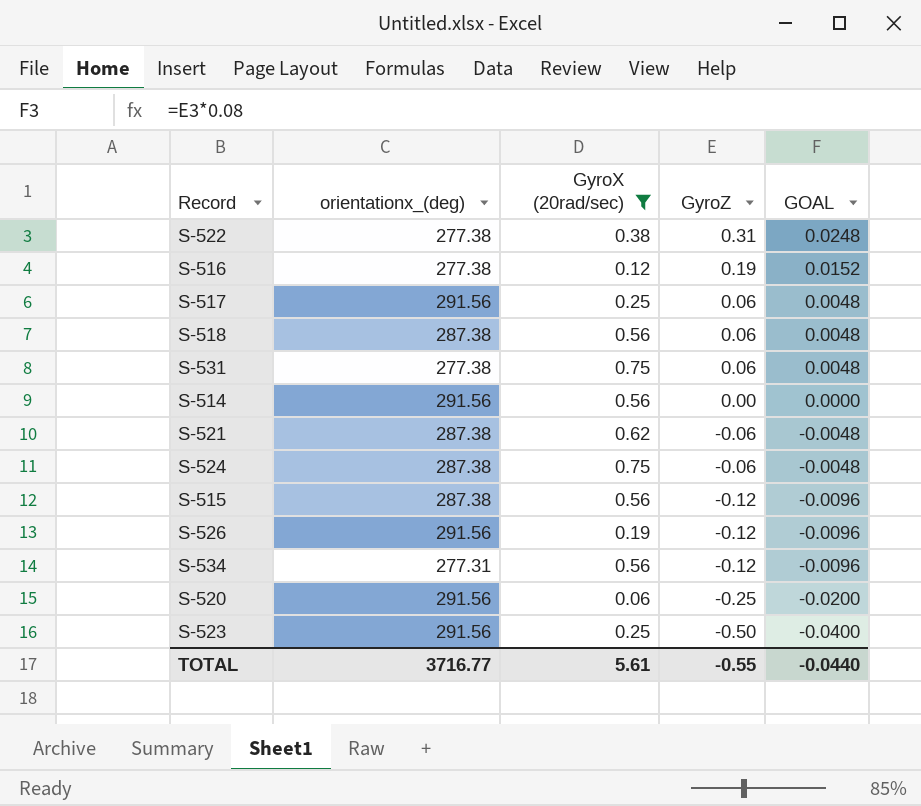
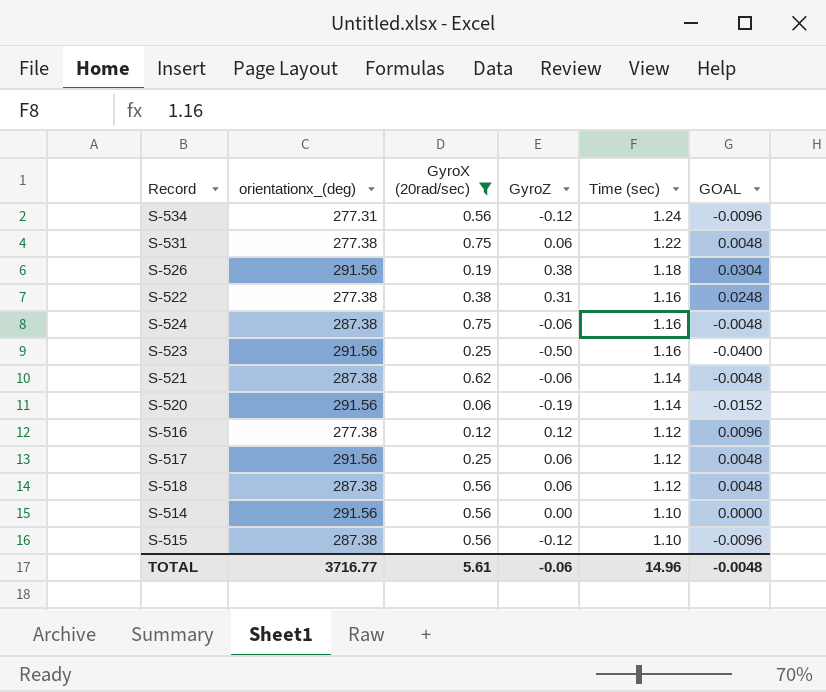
row order: GyroZ descending -> Time (sec) descending
column Time (sec) | position: none -> 5
S-526 | GyroZ: -0.12 -> 0.38
S-526 | GOAL: -0.0096 -> 0.0304
S-520 | GyroZ: -0.25 -> -0.19
S-520 | GOAL: -0.0200 -> -0.0152
S-516 | GyroZ: 0.19 -> 0.12
S-516 | GOAL: 0.0152 -> 0.0096
TOTAL | GyroZ: -0.55 -> -0.06
TOTAL | GOAL: -0.0440 -> -0.0048

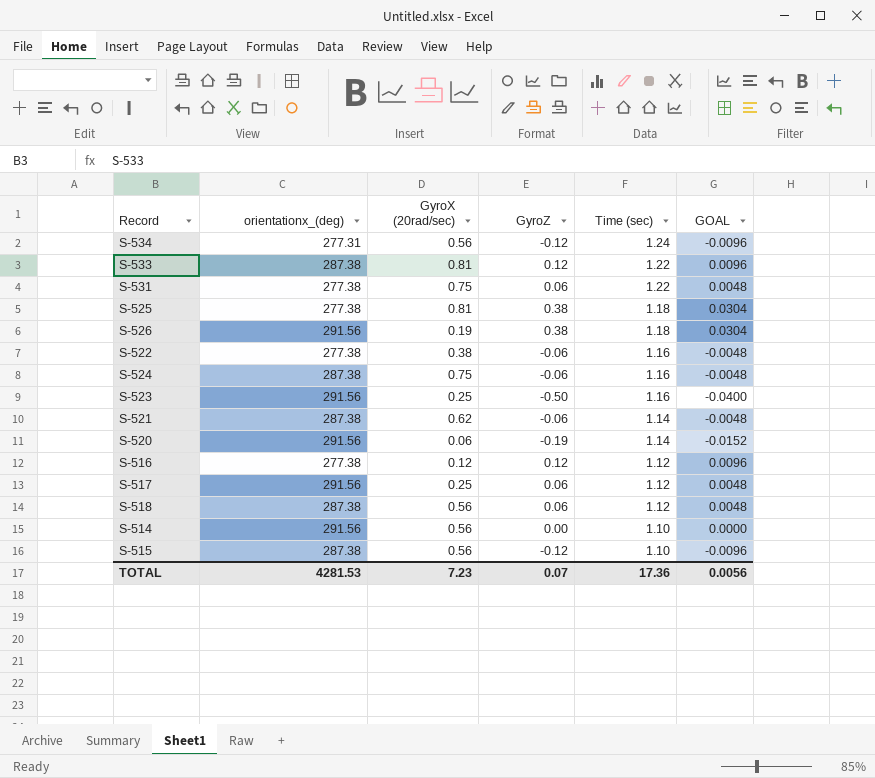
filter: GyroX (20rad/sec) != 0.81 -> none
S-522 | GyroZ: 0.31 -> -0.06
S-522 | GOAL: 0.0248 -> -0.0048
TOTAL | orientationx_(deg): 3716.77 -> 4281.53
TOTAL | GyroX (20rad/sec): 5.61 -> 7.23
TOTAL | GyroZ: -0.06 -> 0.07
TOTAL | Time (sec): 14.96 -> 17.36
TOTAL | GOAL: -0.0048 -> 0.0056

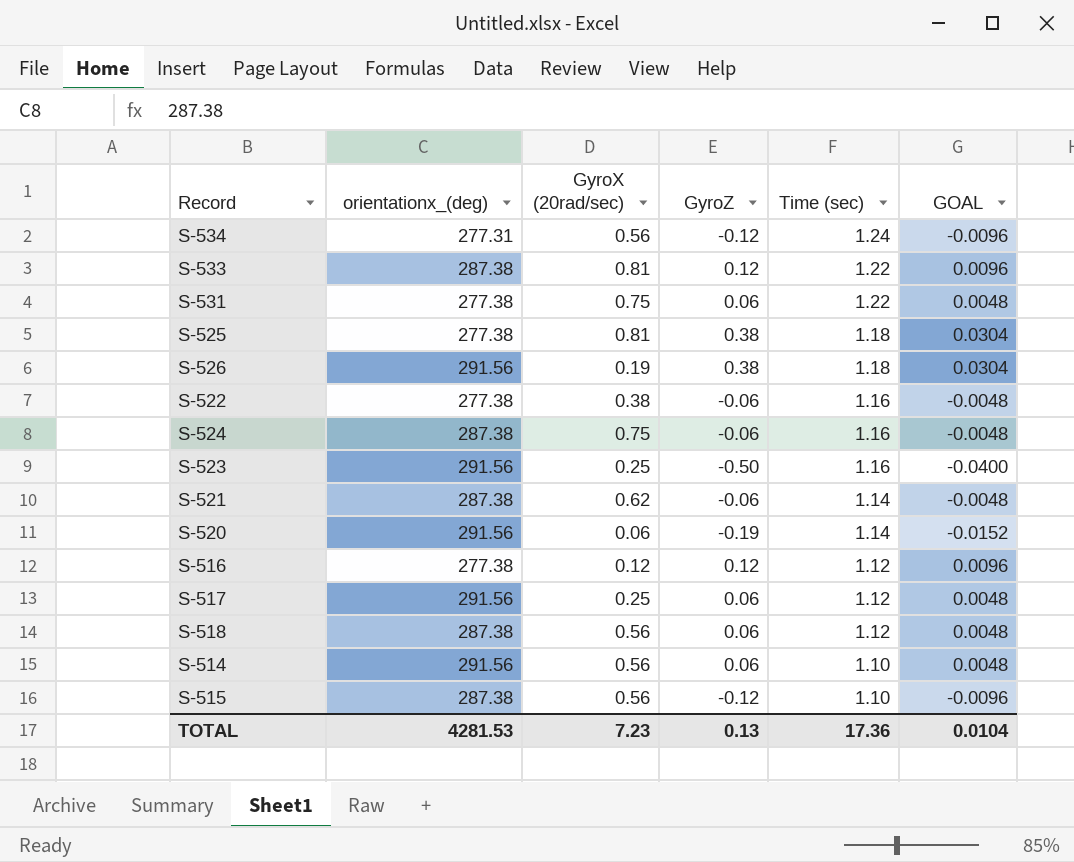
S-514 | GyroZ: 0.00 -> 0.06
S-514 | GOAL: 0.0000 -> 0.0048
TOTAL | GyroZ: 0.07 -> 0.13
TOTAL | GOAL: 0.0056 -> 0.0104

